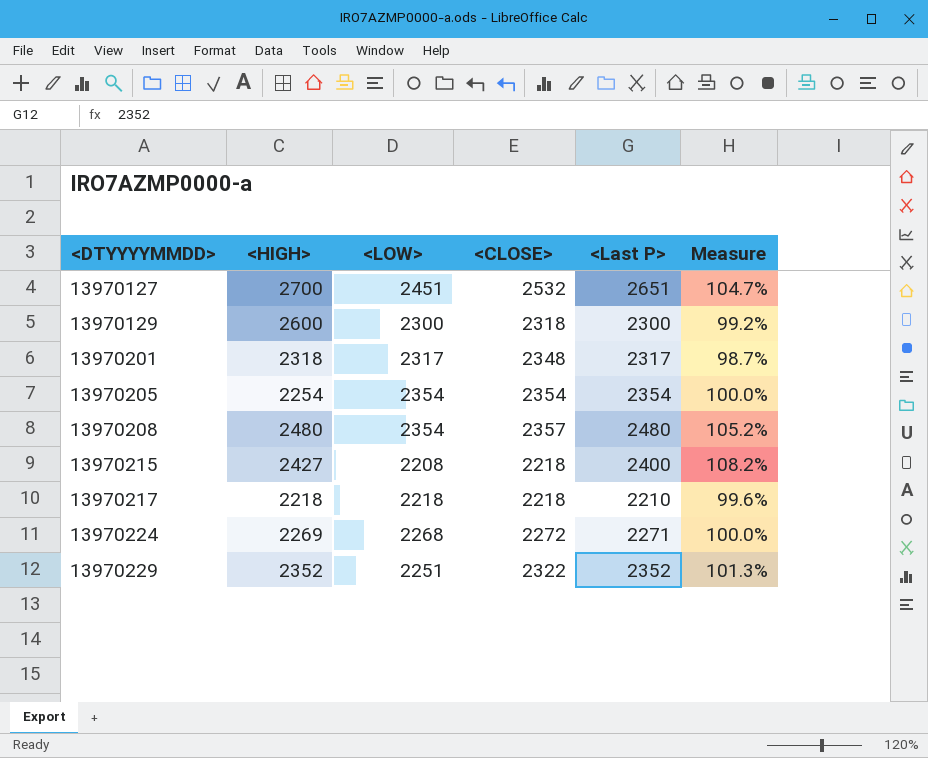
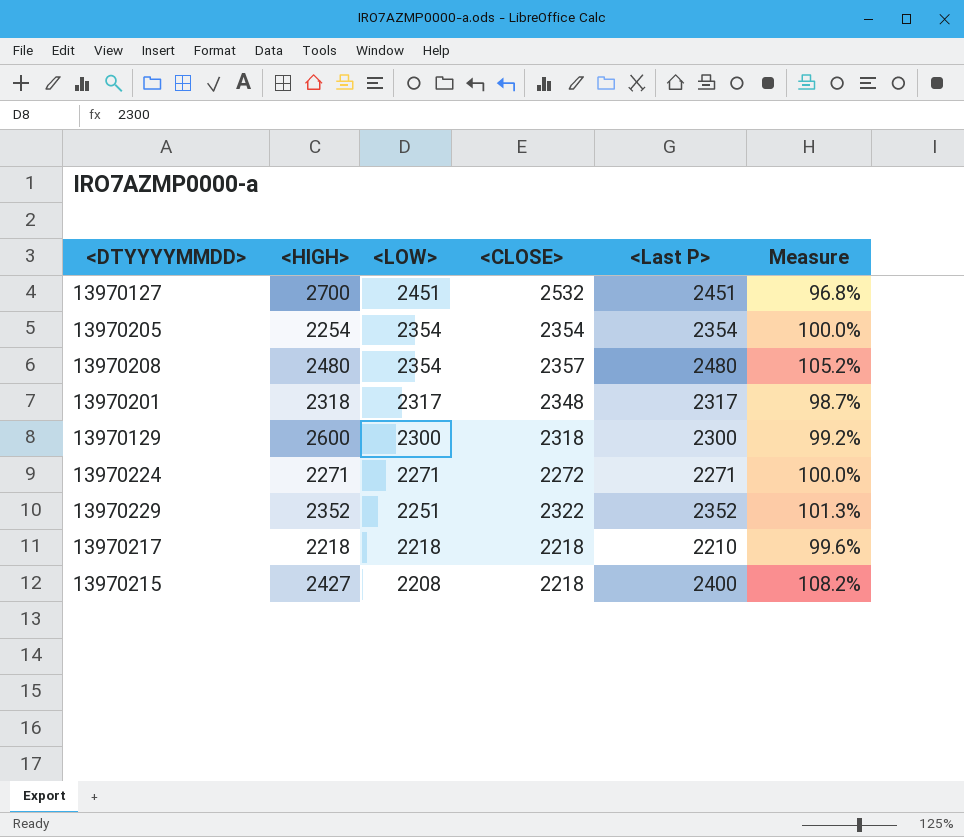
row order: <DTYYYYMMDD> ascending -> <LOW> descending
13970127 | <Last P>: 2651 -> 2451
13970127 | Measure: 104.7% -> 96.8%
13970224 | <HIGH>: 2269 -> 2271
13970224 | <LOW>: 2268 -> 2271

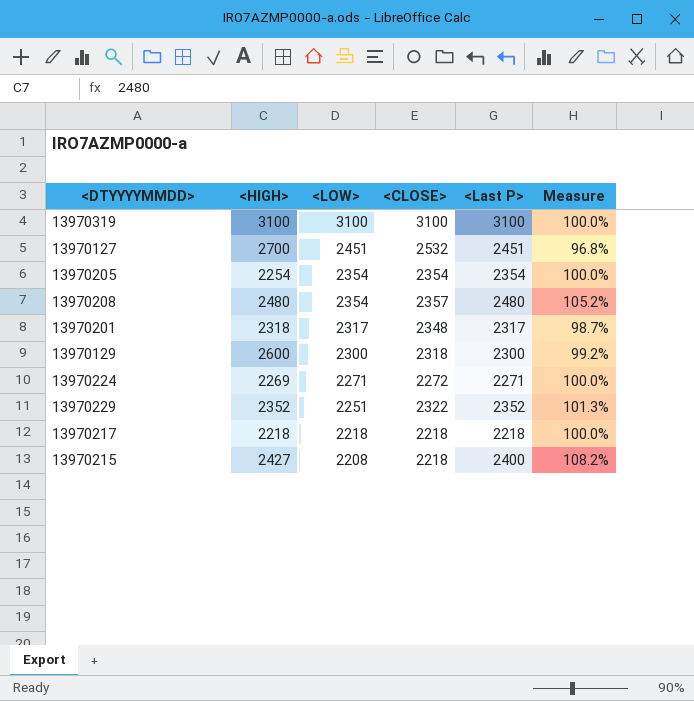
row 13970319: none -> 3100 | 3100 | 3100 | 3100 | 100.0%
13970224 | <HIGH>: 2271 -> 2269
13970217 | <Last P>: 2210 -> 2218
13970217 | Measure: 99.6% -> 100.0%

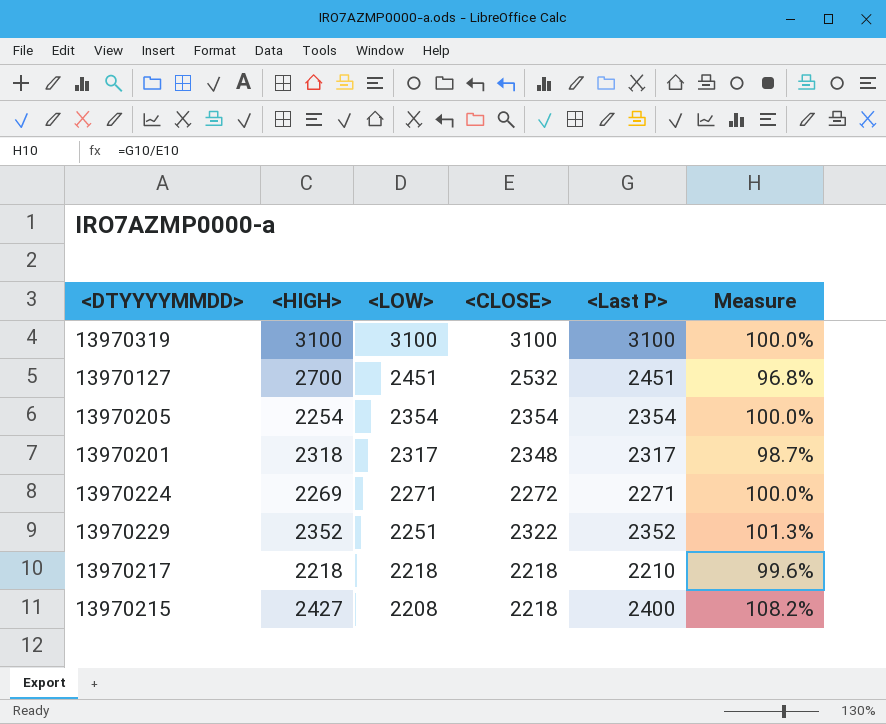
row 13970208: 2480 | 2354 | 2357 | 2480 | 105.2% -> none
row 13970129: 2600 | 2300 | 2318 | 2300 | 99.2% -> none
13970217 | <Last P>: 2218 -> 2210
13970217 | Measure: 100.0% -> 99.6%

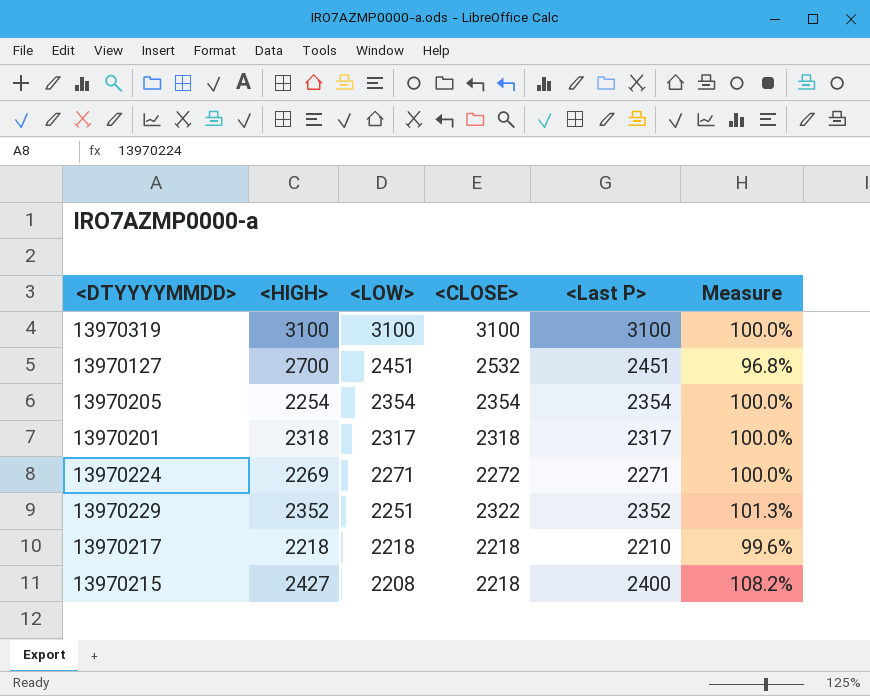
13970201 | <CLOSE>: 2348 -> 2318
13970201 | Measure: 98.7% -> 100.0%

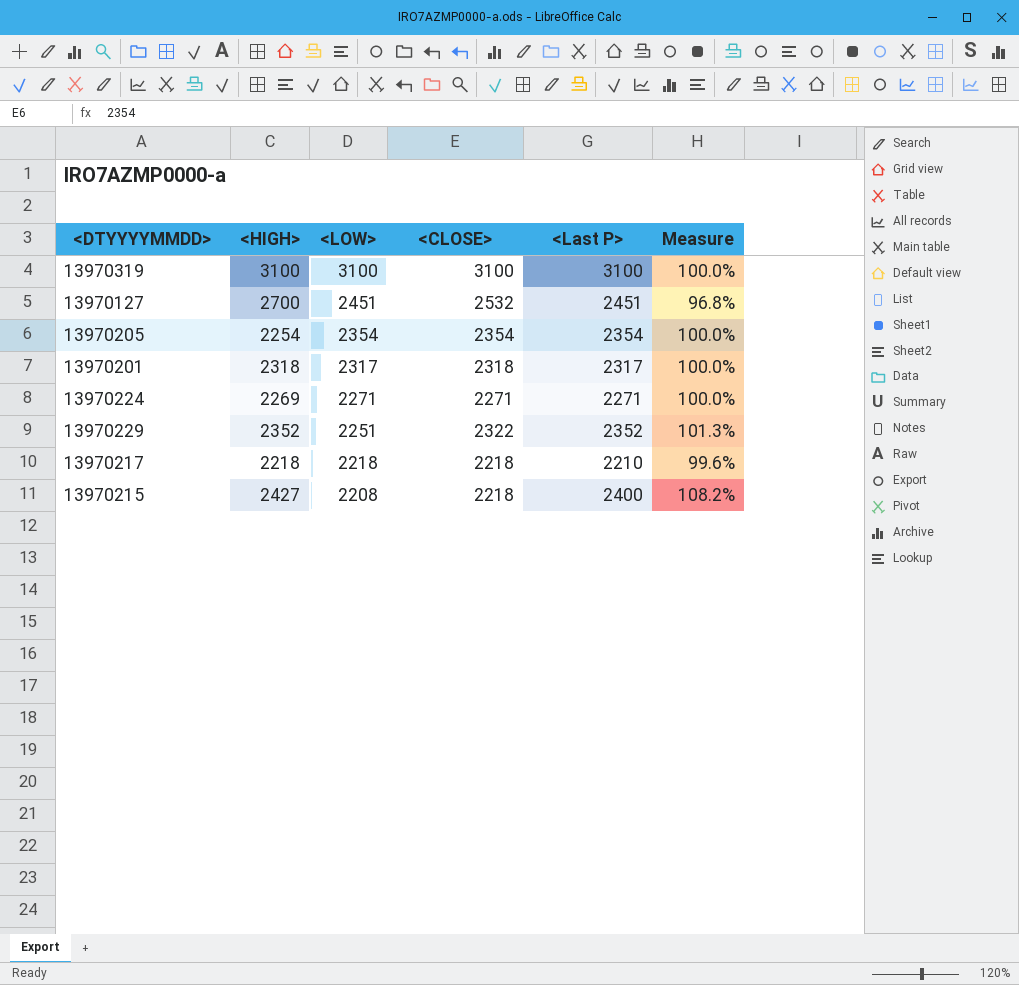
13970224 | <CLOSE>: 2272 -> 2271

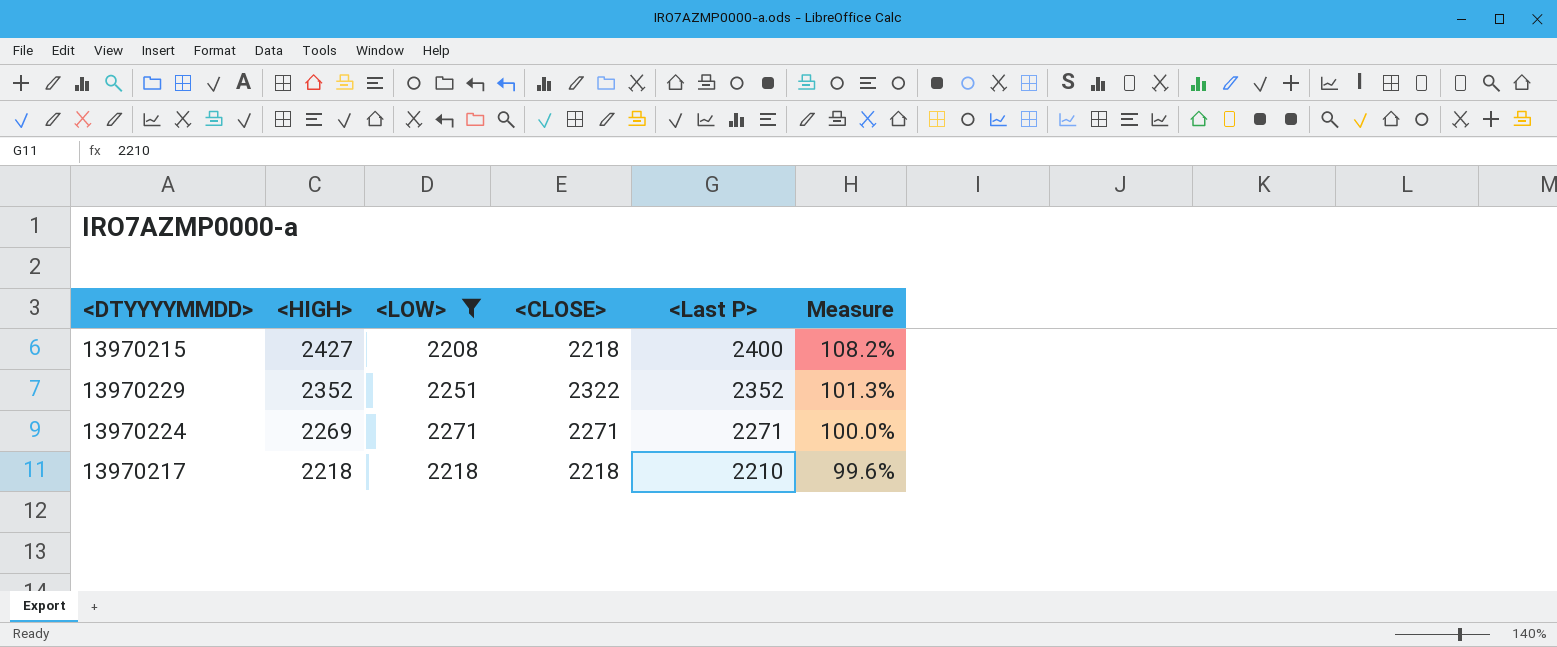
filter: none -> <LOW> <= 2271
row order: <LOW> descending -> <HIGH> descending

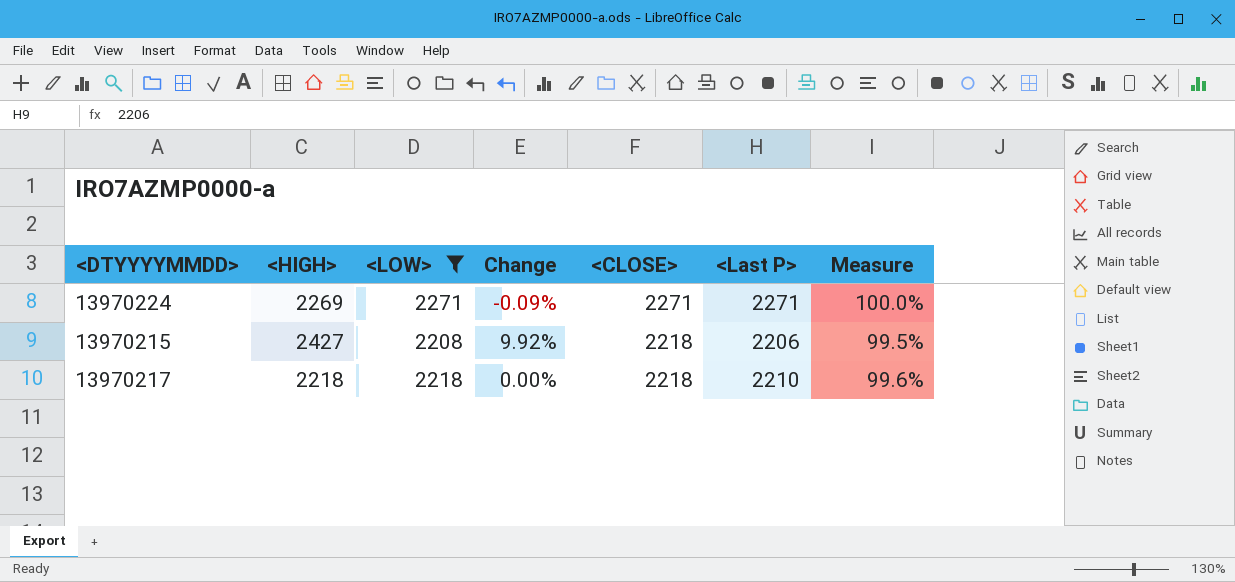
row order: <HIGH> descending -> <CLOSE> descending
column Change | formula: none -> ([<HIGH>] - [<LOW>]) / [<LOW>]
row 13970229: 2352 | 2251 | 2322 | 2352 | 101.3% -> none
13970215 | <Last P>: 2400 -> 2206
13970215 | Measure: 108.2% -> 99.5%

